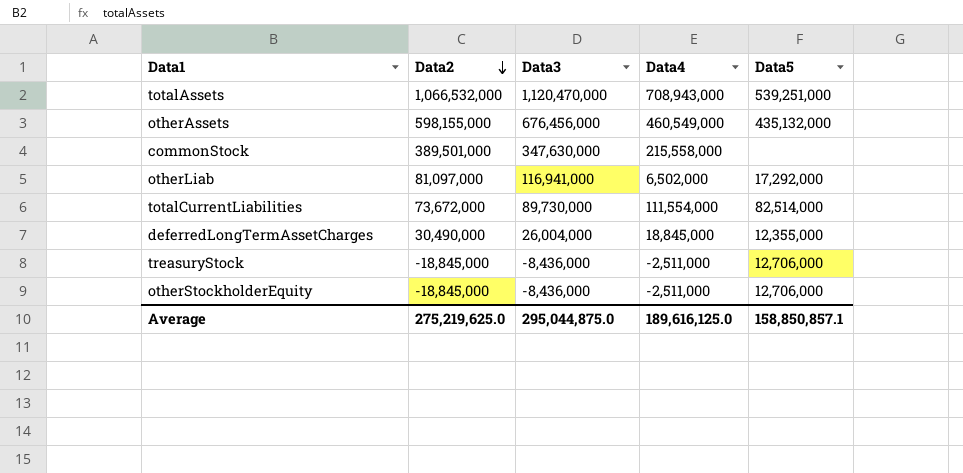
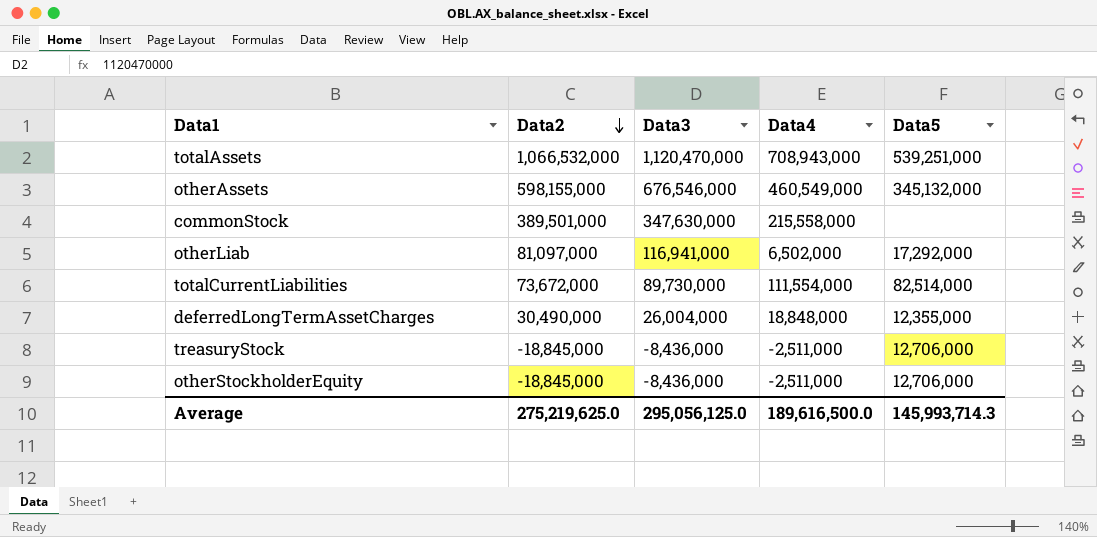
otherAssets | Data3: 676,456,000 -> 676,546,000
otherAssets | Data5: 435,132,000 -> 345,132,000
deferredLongTermAssetCharges | Data4: 18,845,000 -> 18,848,000
Average | Data3: 295,044,875.0 -> 295,056,125.0
Average | Data4: 189,616,125.0 -> 189,616,500.0
Average | Data5: 158,850,857.1 -> 145,993,714.3

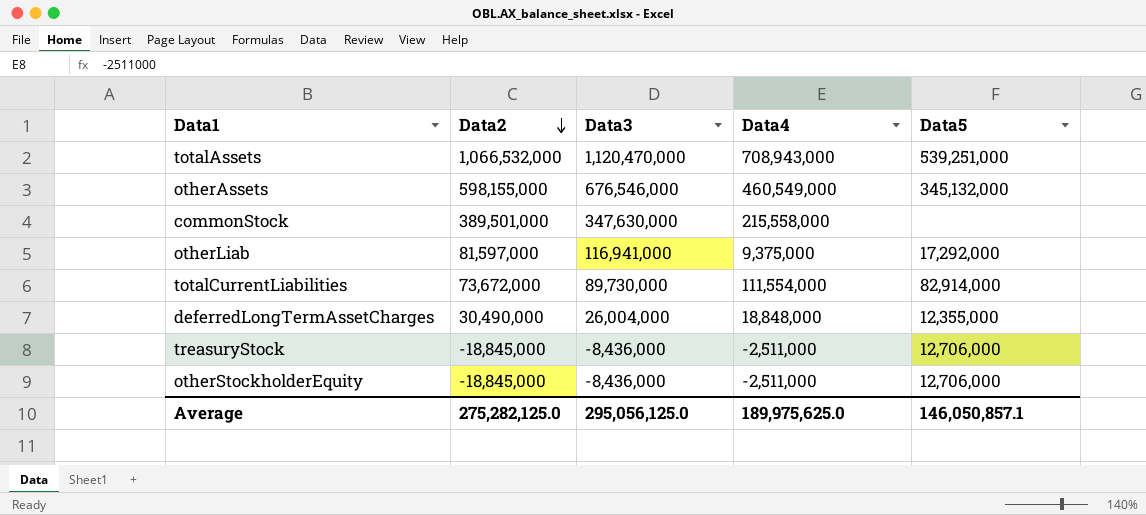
otherLiab | Data2: 81,097,000 -> 81,597,000
otherLiab | Data4: 6,502,000 -> 9,375,000
totalCurrentLiabilities | Data5: 82,514,000 -> 82,914,000
Average | Data2: 275,219,625.0 -> 275,282,125.0
Average | Data4: 189,616,500.0 -> 189,975,625.0
Average | Data5: 145,993,714.3 -> 146,050,857.1

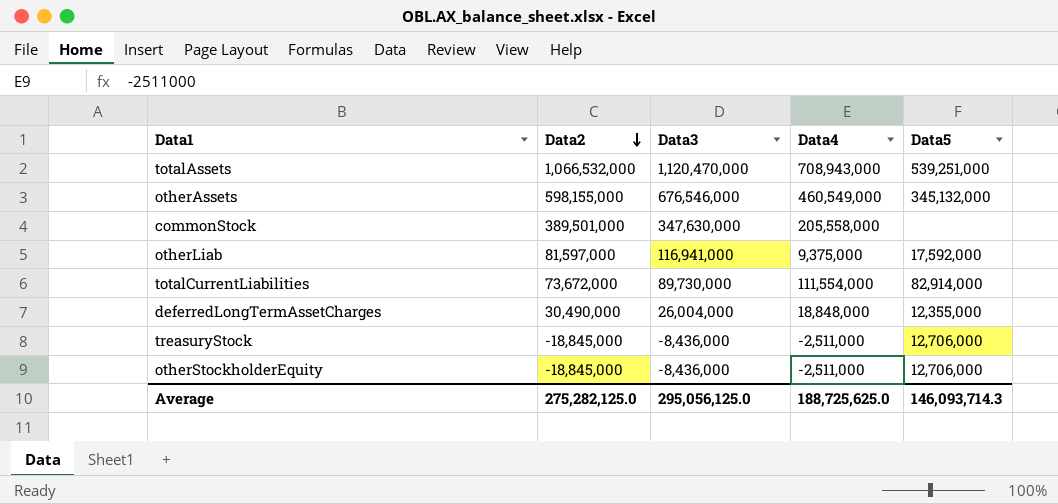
commonStock | Data4: 215,558,000 -> 205,558,000
otherLiab | Data5: 17,292,000 -> 17,592,000
Average | Data4: 189,975,625.0 -> 188,725,625.0
Average | Data5: 146,050,857.1 -> 146,093,714.3

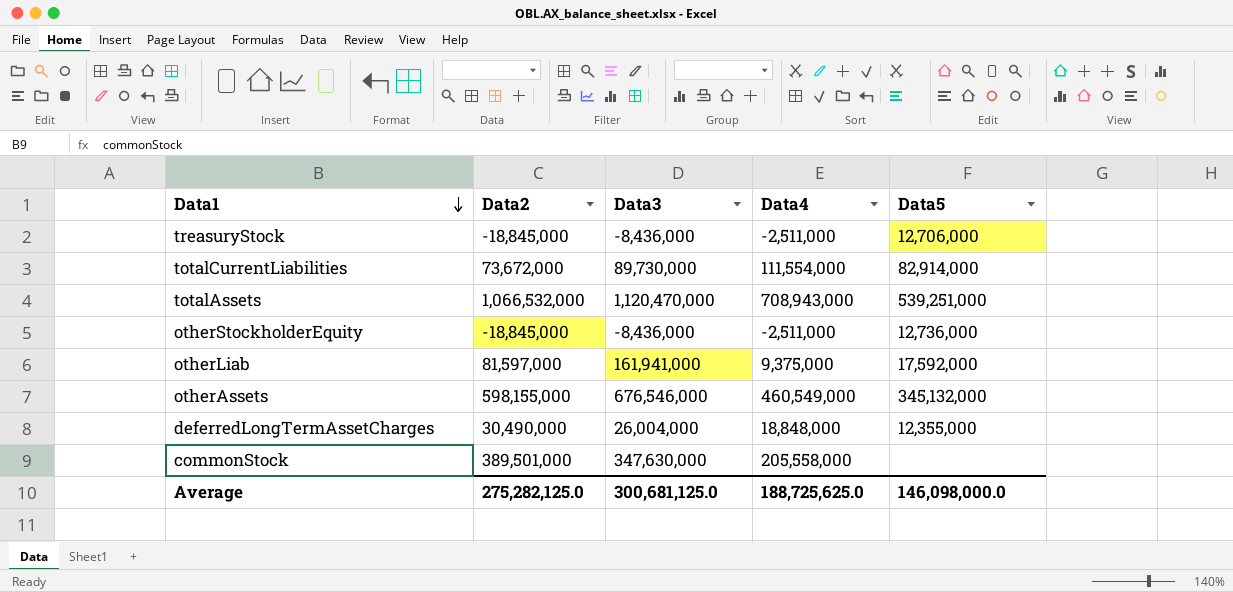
row order: Data2 descending -> Data1 descending
otherStockholderEquity | Data5: 12,706,000 -> 12,736,000
otherLiab | Data3: 116,941,000 -> 161,941,000
Average | Data3: 295,056,125.0 -> 300,681,125.0
Average | Data5: 146,093,714.3 -> 146,098,000.0

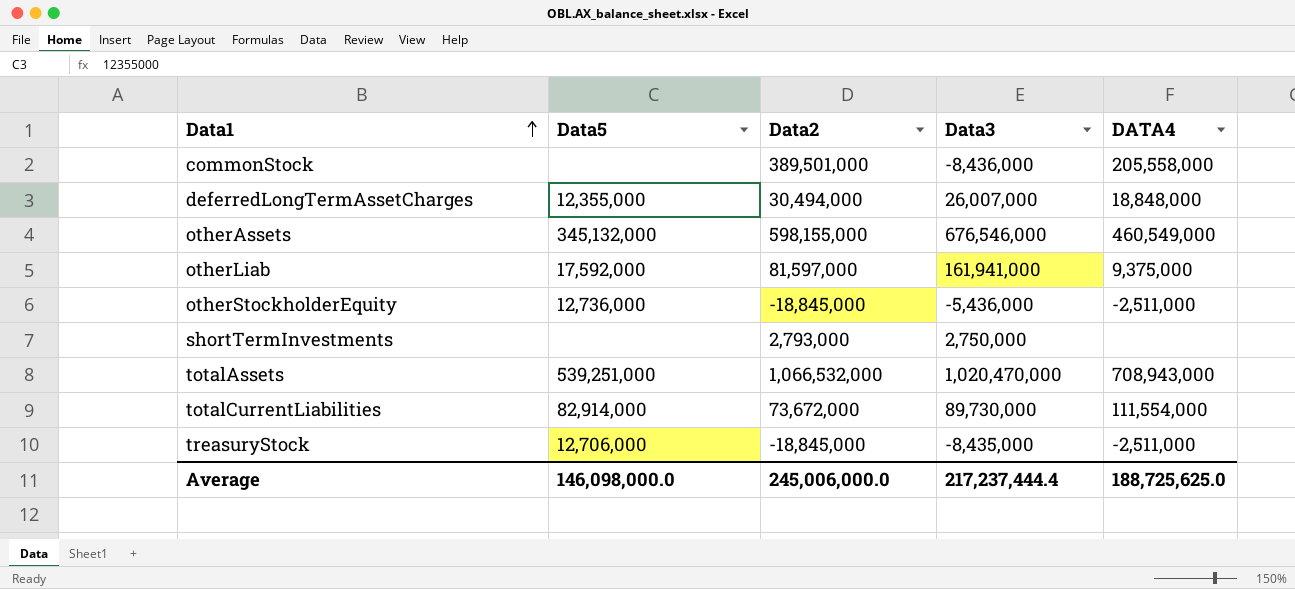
row order: Data1 descending -> Data1 ascending
column Data5 | position: 5 -> 2
column name: Data4 -> DATA4
commonStock | Data3: 347,630,000 -> -8,436,000
deferredLongTermAssetCharges | Data2: 30,490,000 -> 30,494,000
deferredLongTermAssetCharges | Data3: 26,004,000 -> 26,007,000
otherStockholderEquity | Data3: -8,436,000 -> -5,436,000
row shortTermInvestments: none -> none | 2,793,000 | 2,750,000 | none
totalAssets | Data3: 1,120,470,000 -> 1,020,470,000
treasuryStock | Data3: -8,436,000 -> -8,435,000
Average | Data2: 275,282,125.0 -> 245,006,000.0
Average | Data3: 300,681,125.0 -> 217,237,444.4

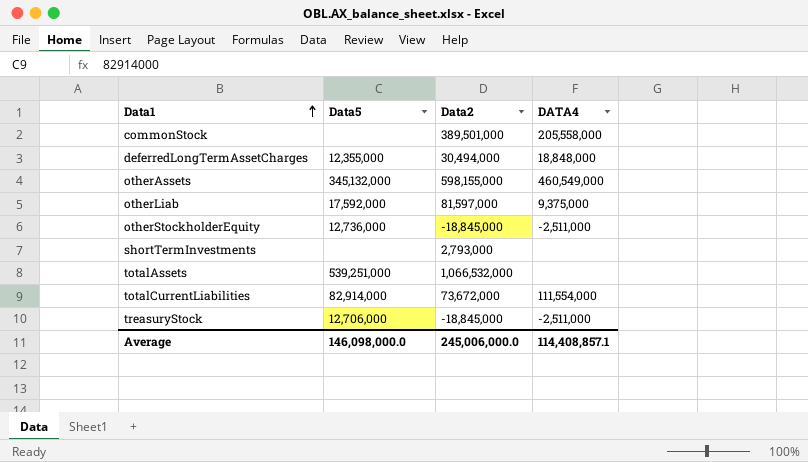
column Data3 | position: 4 -> none
totalAssets | DATA4: 708,943,000 -> none
Average | DATA4: 188,725,625.0 -> 114,408,857.1

